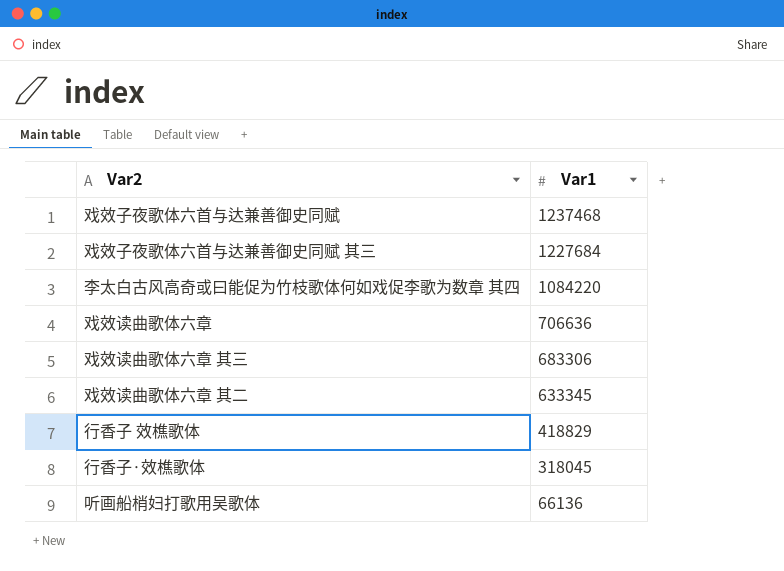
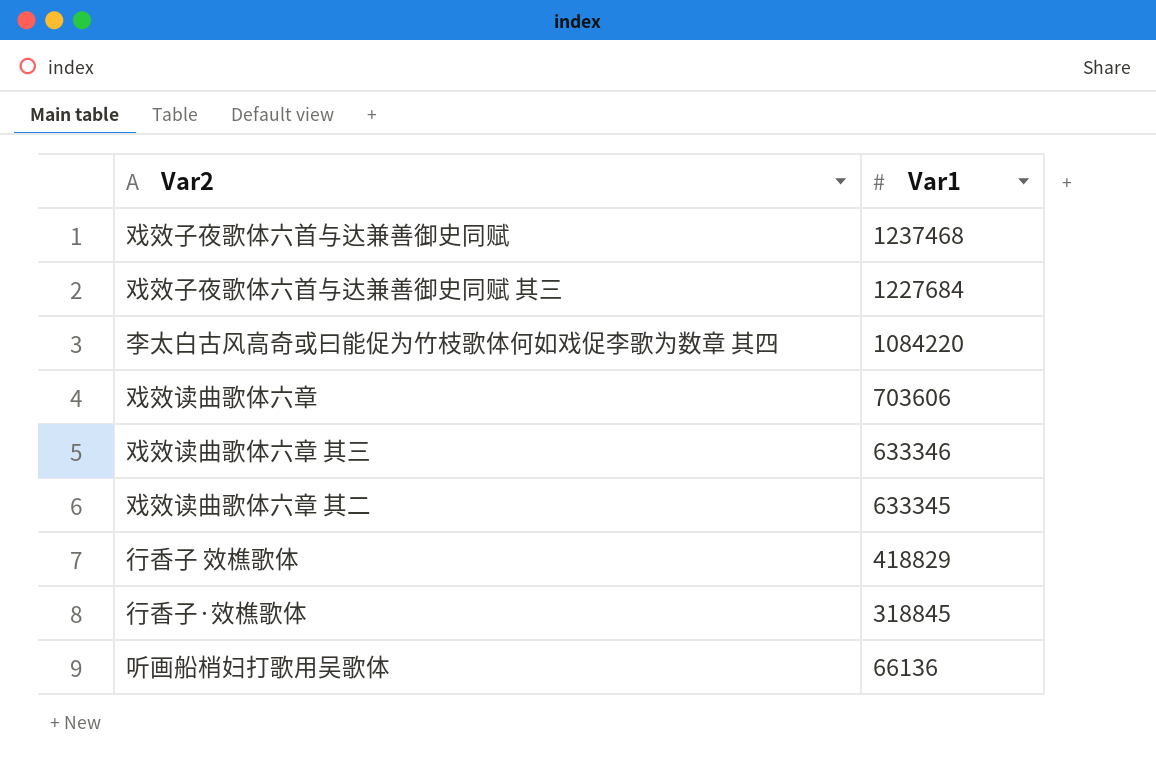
戏效读曲歌体六章 | Var1: 706636 -> 703606
戏效读曲歌体六章 其三 | Var1: 683306 -> 633346
行香子·效樵歌体 | Var1: 318045 -> 318845

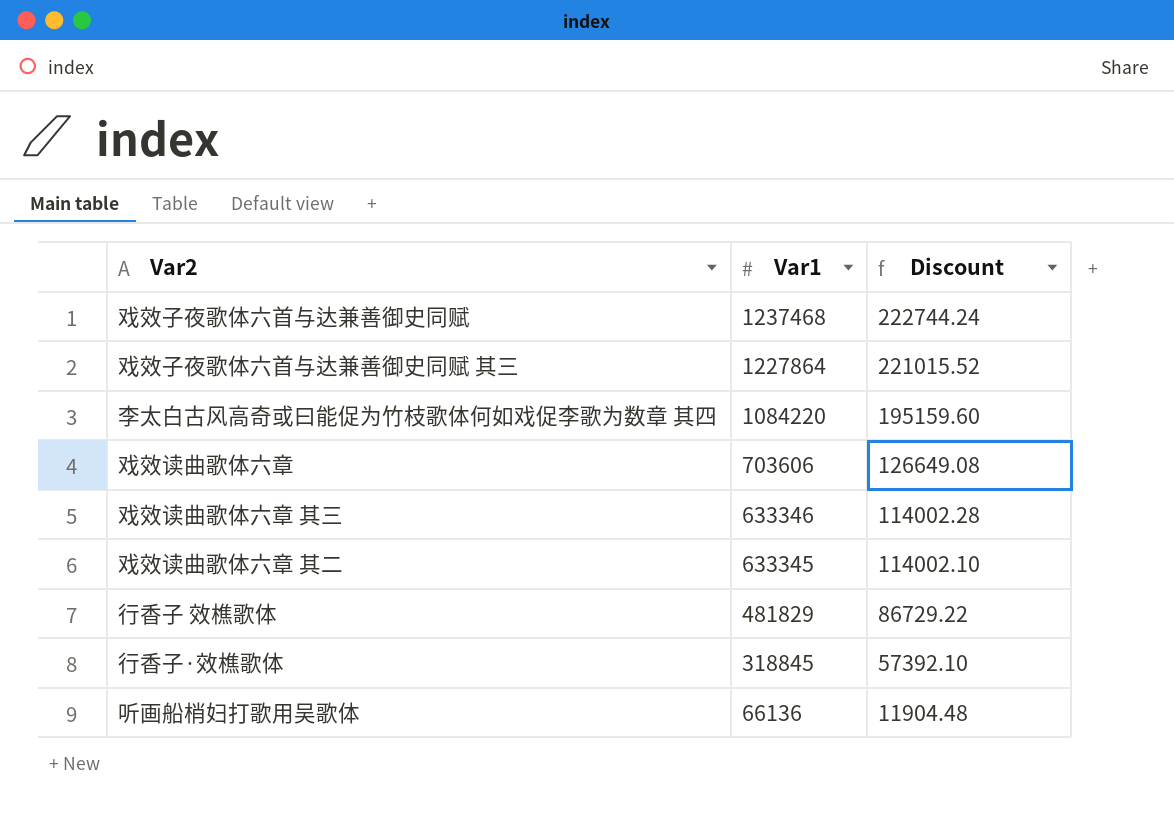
column Discount | formula: none -> [Var1] * 0.18
戏效子夜歌体六首与达兼善御史同赋 其三 | Var1: 1227684 -> 1227864
行香子 效樵歌体 | Var1: 418829 -> 481829

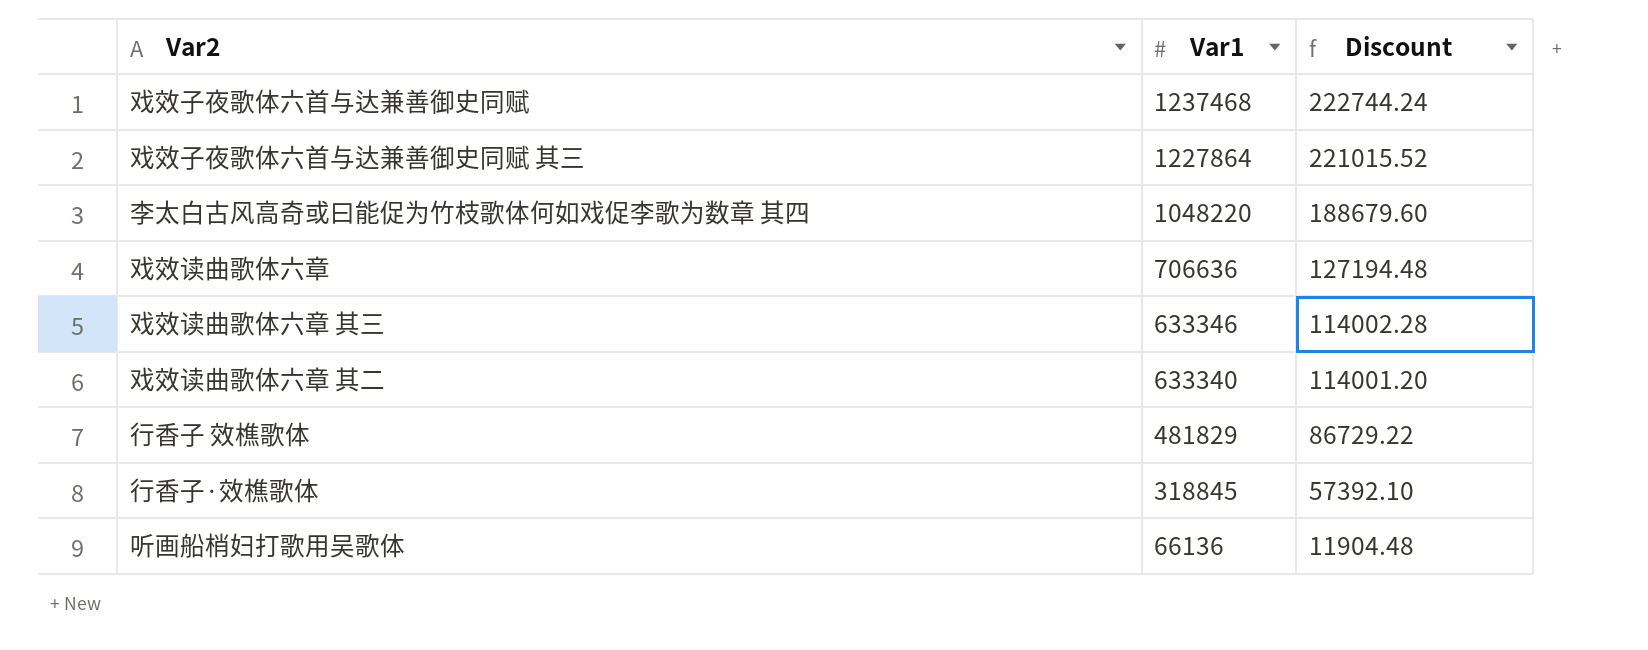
李太白古风高奇或曰能促为竹枝歌体何如戏促李歌为数章 其四 | Var1: 1084220 -> 1048220
李太白古风高奇或曰能促为竹枝歌体何如戏促李歌为数章 其四 | Discount: 195159.60 -> 188679.60
戏效读曲歌体六章 | Var1: 703606 -> 706636
戏效读曲歌体六章 | Discount: 126649.08 -> 127194.48
戏效读曲歌体六章 其二 | Var1: 633345 -> 633340
戏效读曲歌体六章 其二 | Discount: 114002.10 -> 114001.20

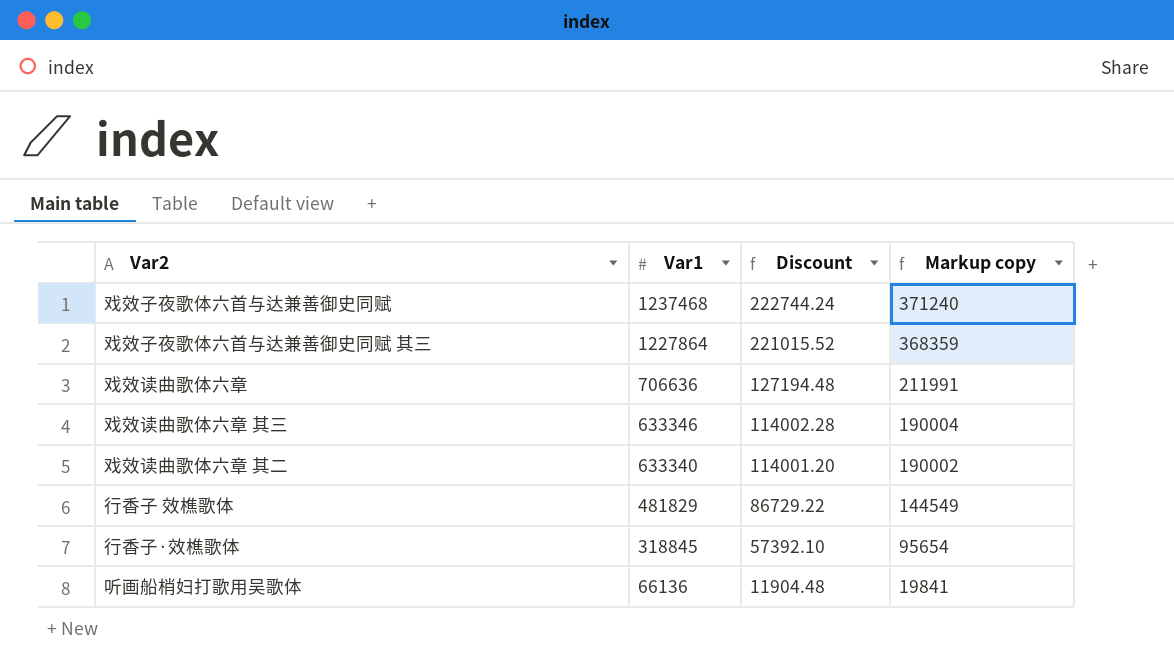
column Markup copy | formula: none -> [Var1] * 0.3
row 李太白古风高奇或曰能促为竹枝歌体何如戏促李歌为数章 其四: 1048220 | 188679.60 -> none

